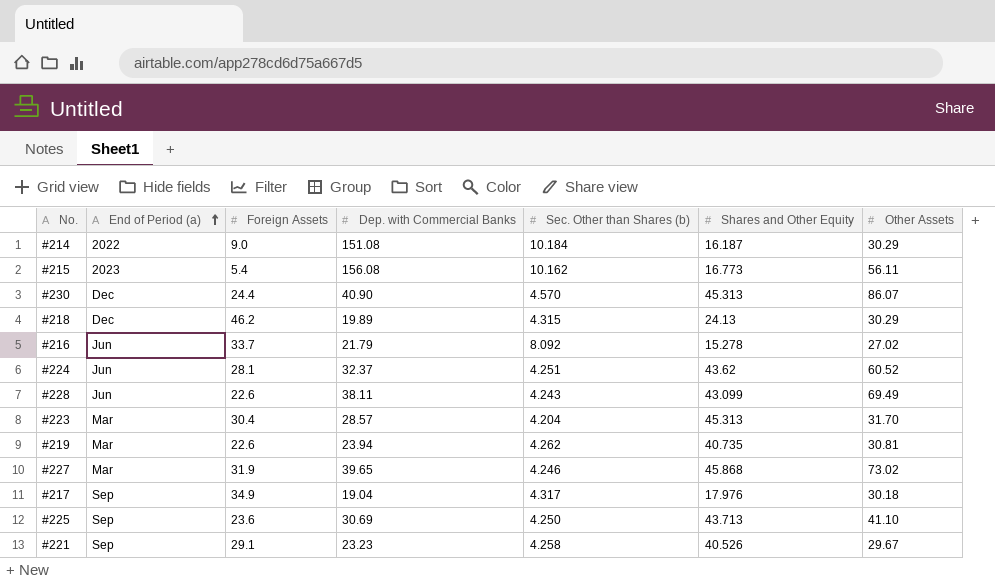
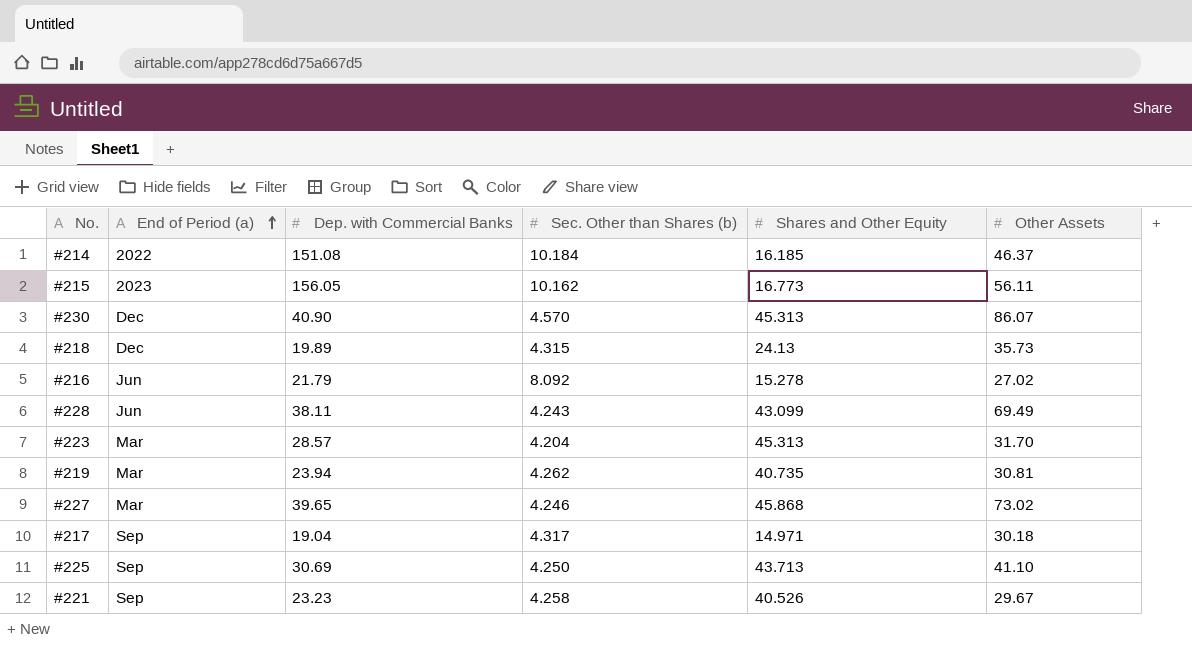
column Foreign Assets | position: 3 -> none
row #224: Jun | 28.1 | 32.37 | 4.251 | 43.62 | 60.52 -> none
#214 | Shares and Other Equity: 16.187 -> 16.185
#214 | Other Assets: 30.29 -> 46.37
#215 | Dep. with Commercial Banks: 156.08 -> 156.05
#218 | Other Assets: 30.29 -> 35.73
#217 | Shares and Other Equity: 17.976 -> 14.971

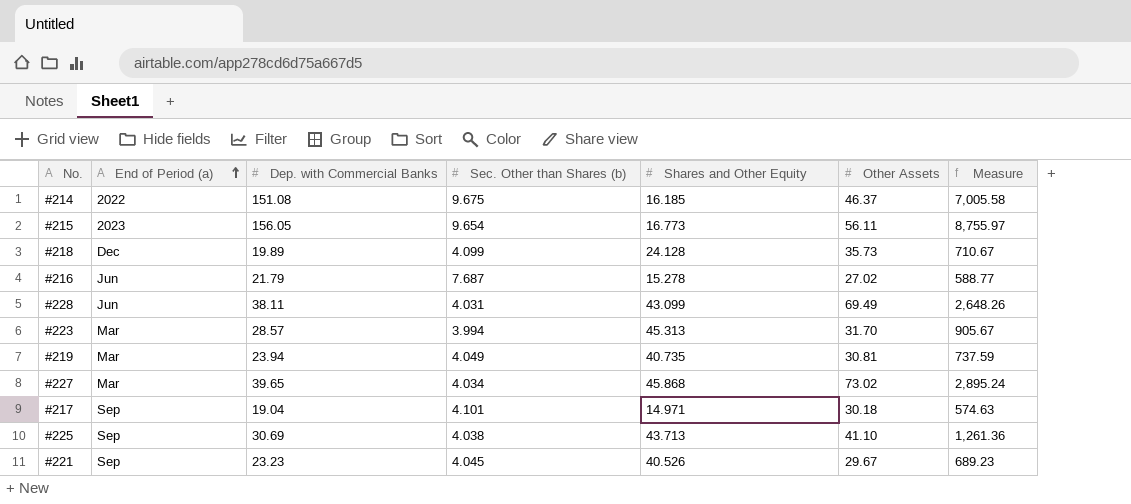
column Measure | formula: none -> [Dep. with Commercial Banks] * [Other Assets]
row #230: Dec | 40.90 | 4.570 | 45.313 | 86.07 -> none
#214 | Sec. Other than Shares (b): 10.184 -> 9.675
#215 | Sec. Other than Shares (b): 10.162 -> 9.654
#218 | Sec. Other than Shares (b): 4.315 -> 4.099
#218 | Shares and Other Equity: 24.13 -> 24.128
#216 | Sec. Other than Shares (b): 8.092 -> 7.687
#228 | Sec. Other than Shares (b): 4.243 -> 4.031
#223 | Sec. Other than Shares (b): 4.204 -> 3.994
#219 | Sec. Other than Shares (b): 4.262 -> 4.049
#227 | Sec. Other than Shares (b): 4.246 -> 4.034
#217 | Sec. Other than Shares (b): 4.317 -> 4.101
#225 | Sec. Other than Shares (b): 4.250 -> 4.038
#221 | Sec. Other than Shares (b): 4.258 -> 4.045

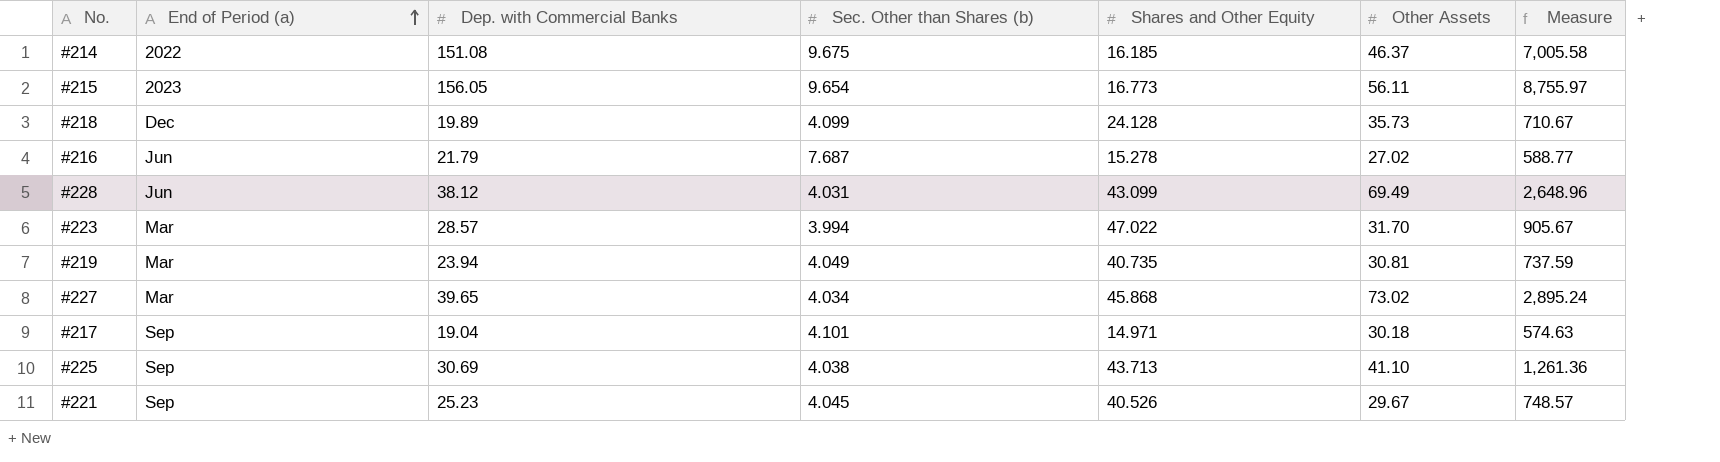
#228 | Dep. with Commercial Banks: 38.11 -> 38.12
#228 | Measure: 2,648.26 -> 2,648.96
#223 | Shares and Other Equity: 45.313 -> 47.022
#221 | Dep. with Commercial Banks: 23.23 -> 25.23
#221 | Measure: 689.23 -> 748.57

